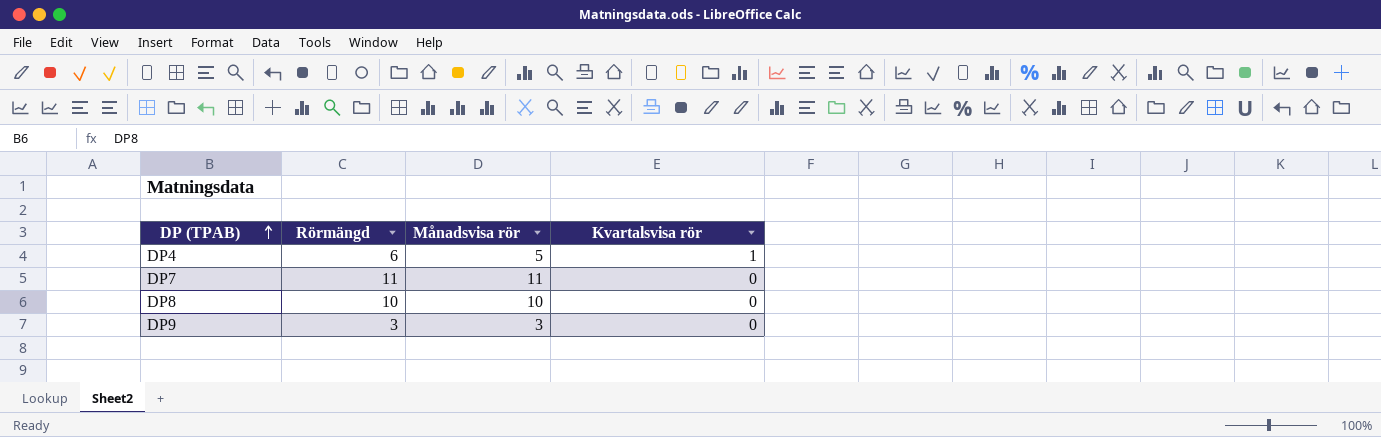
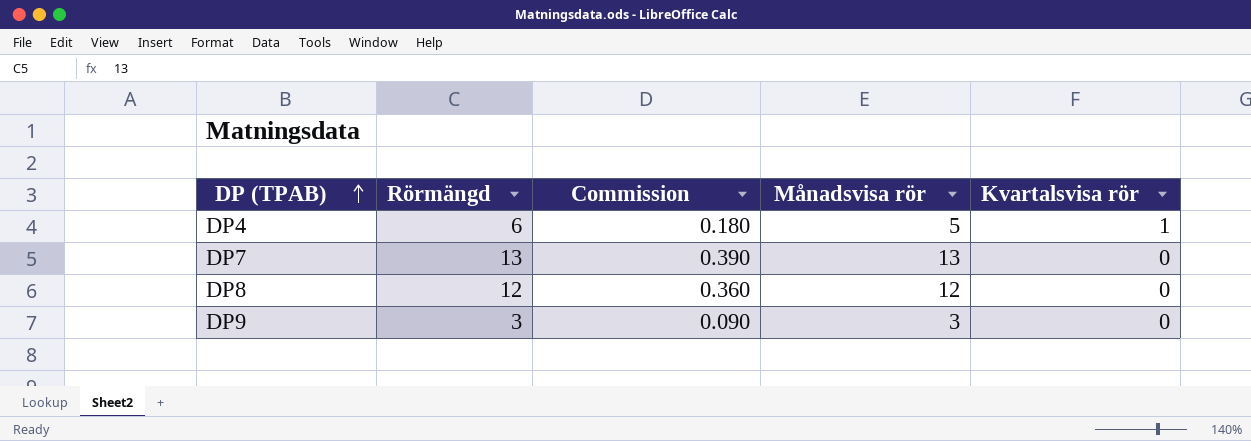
column Commission | formula: none -> [Rörmängd] * 0.03
DP7 | Rörmängd: 11 -> 13
DP7 | Månadsvisa rör: 11 -> 13
DP8 | Rörmängd: 10 -> 12
DP8 | Månadsvisa rör: 10 -> 12

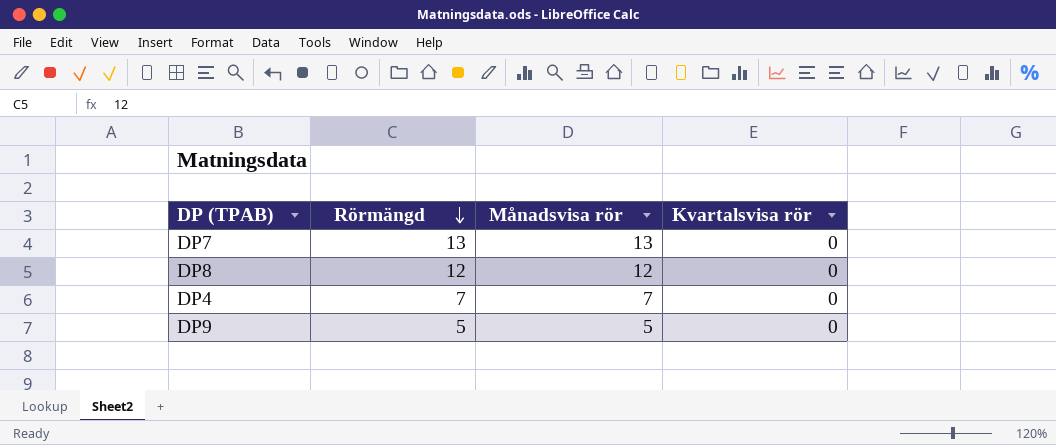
row order: DP (TPAB) ascending -> Rörmängd descending
column Commission | formula: [Rörmängd] * 0.03 -> none
DP4 | Rörmängd: 6 -> 7
DP4 | Månadsvisa rör: 5 -> 7
DP4 | Kvartalsvisa rör: 1 -> 0
DP9 | Rörmängd: 3 -> 5
DP9 | Månadsvisa rör: 3 -> 5

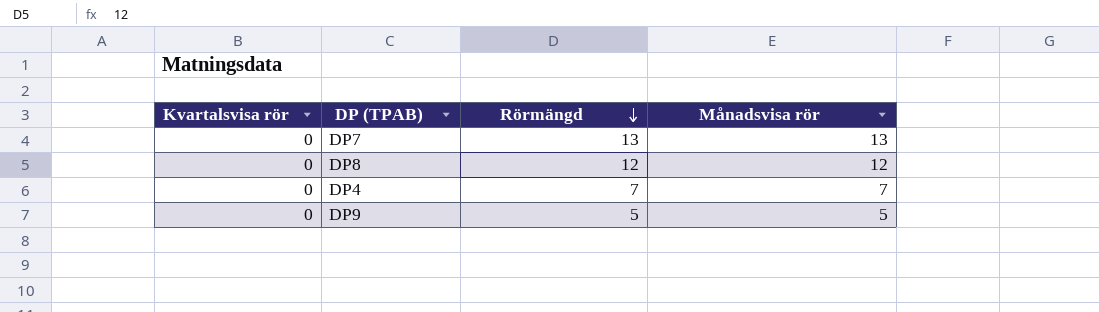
column Kvartalsvisa rör | position: 4 -> 1

